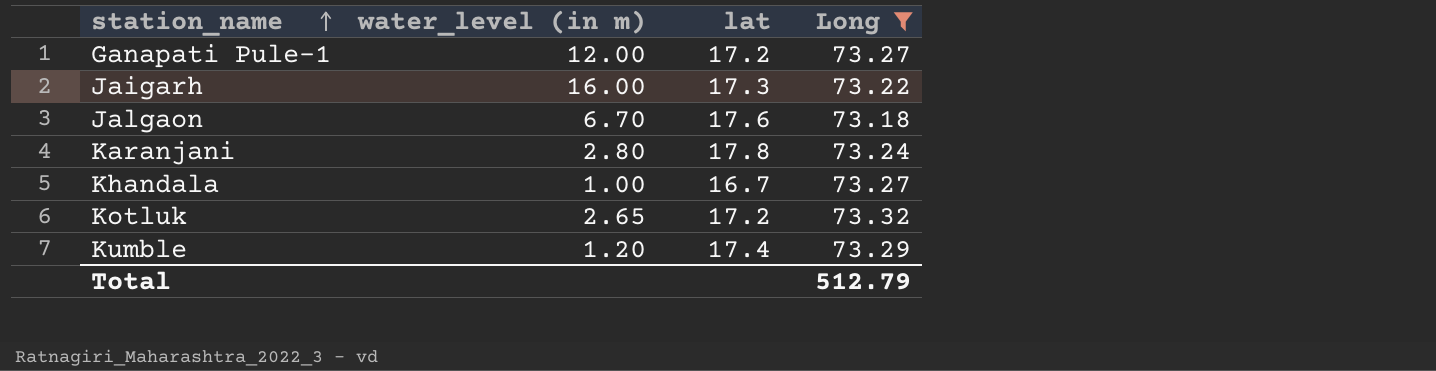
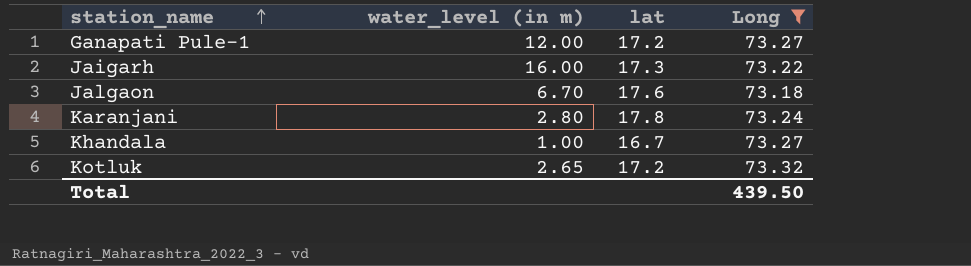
row Kumble: 1.20 | 17.4 | 73.29 -> none
Total | Long: 512.79 -> 439.50

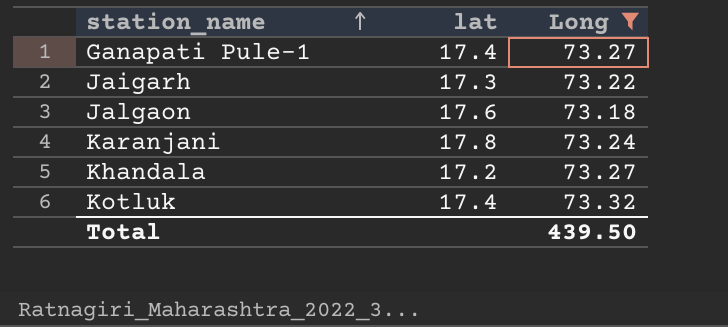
column water_level (in m) | position: 2 -> none
Ganapati Pule-1 | lat: 17.2 -> 17.4
Khandala | lat: 16.7 -> 17.2
Kotluk | lat: 17.2 -> 17.4

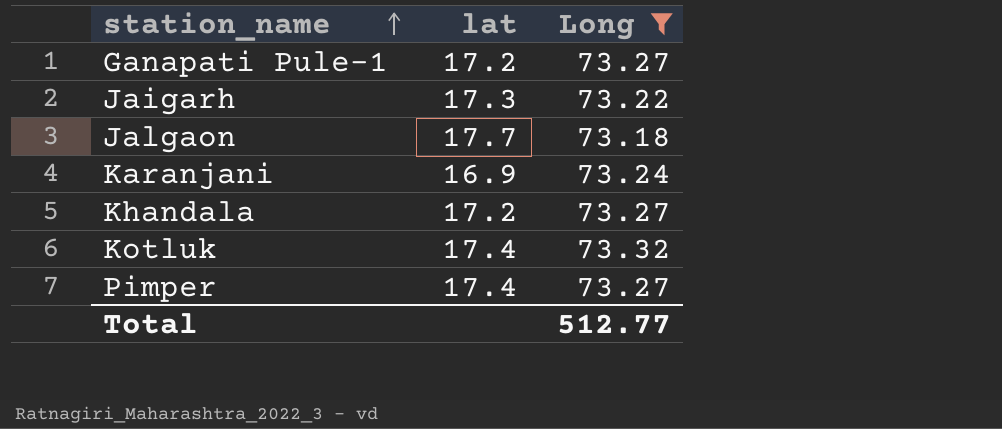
Ganapati Pule-1 | lat: 17.4 -> 17.2
Jalgaon | lat: 17.6 -> 17.7
Karanjani | lat: 17.8 -> 16.9
row Pimper: none -> 17.4 | 73.27
Total | Long: 439.50 -> 512.77

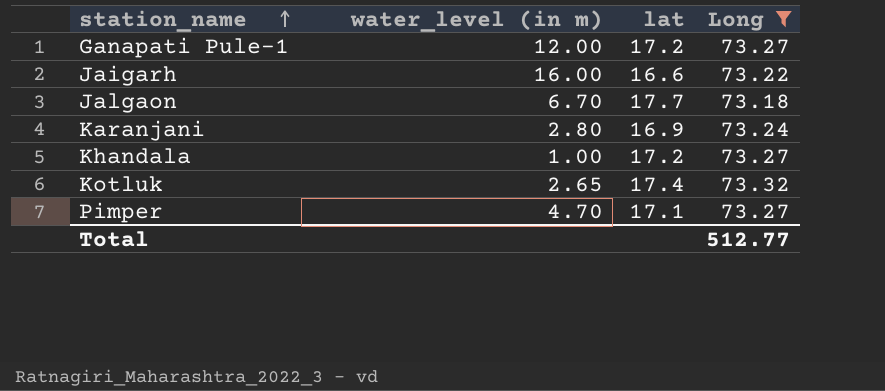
column water_level (in m) | position: none -> 2
Jaigarh | lat: 17.3 -> 16.6
Pimper | lat: 17.4 -> 17.1

